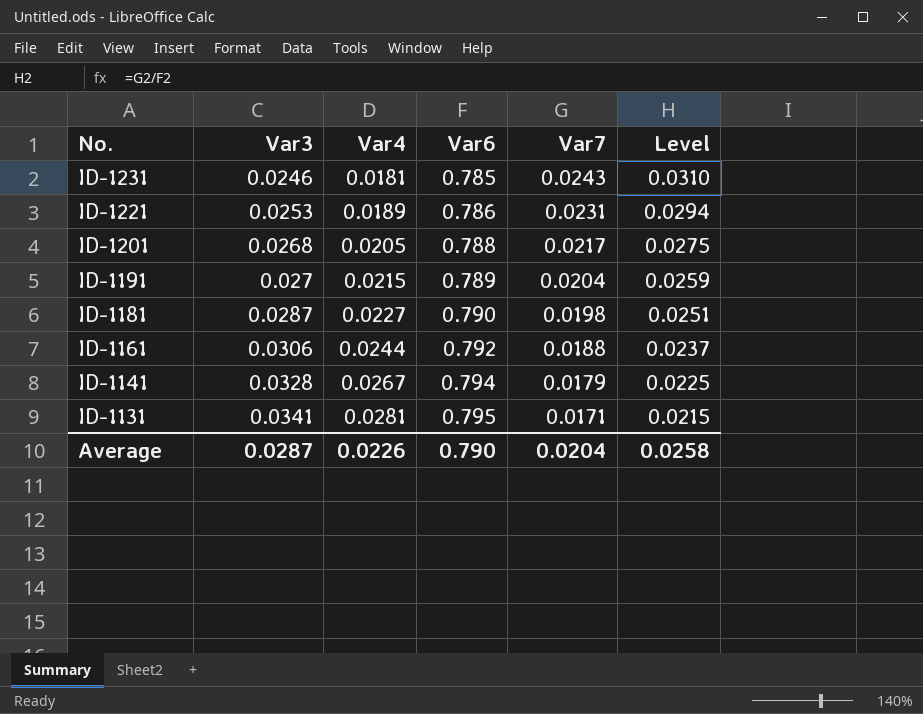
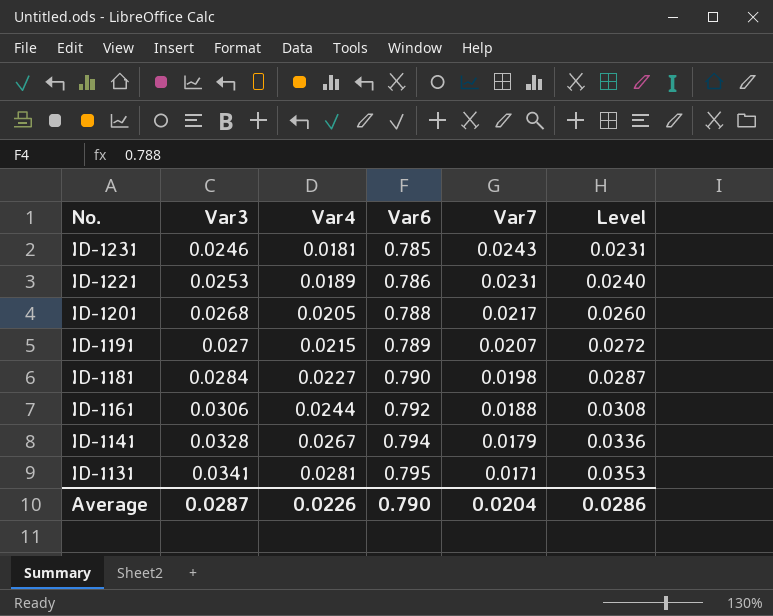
column Level | formula: [Var7] / [Var6] -> [Var4] / [Var6]
ID-1191 | Var7: 0.0204 -> 0.0207
ID-1181 | Var3: 0.0287 -> 0.0284
Average | Level: 0.0258 -> 0.0286

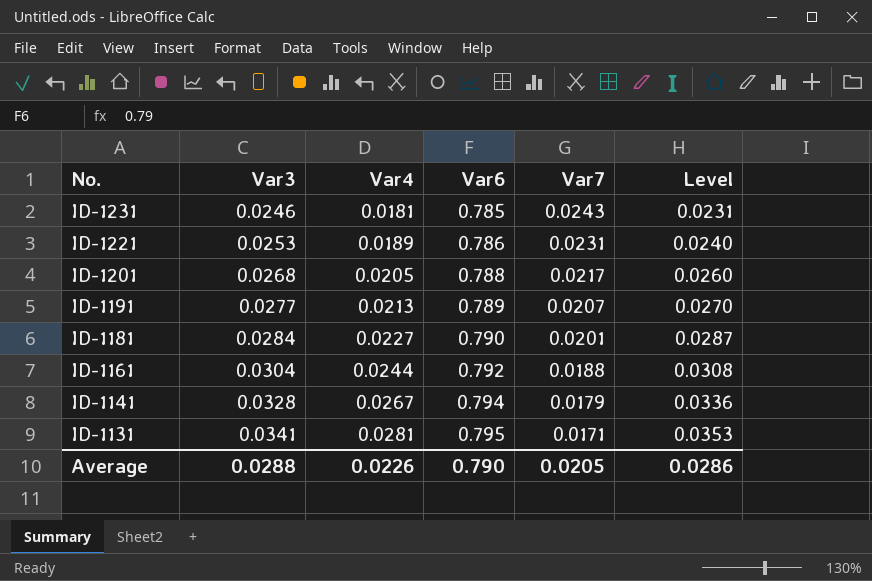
ID-1191 | Var3: 0.027 -> 0.0277
ID-1191 | Var4: 0.0215 -> 0.0213
ID-1191 | Level: 0.0272 -> 0.0270
ID-1181 | Var7: 0.0198 -> 0.0201
ID-1161 | Var3: 0.0306 -> 0.0304
Average | Var3: 0.0287 -> 0.0288
Average | Var7: 0.0204 -> 0.0205

